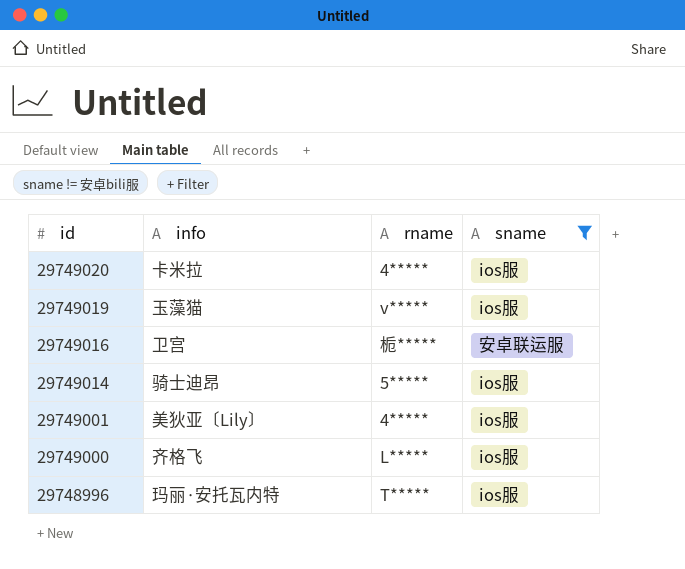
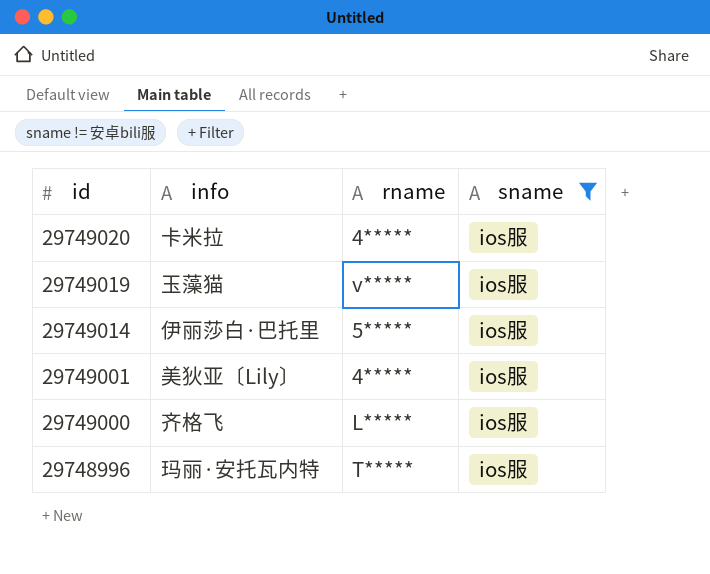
row 29749016: 卫宫 | 栀***** | 安卓联运服 -> none
29749014 | info: 骑士迪昂 -> 伊丽莎白·巴托里

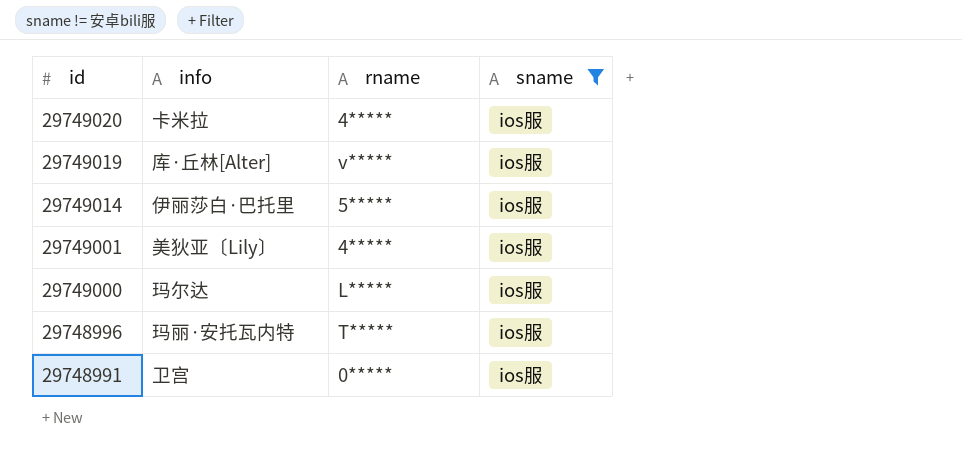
29749019 | info: 玉藻猫 -> 库·丘林[Alter]
29749000 | info: 齐格飞 -> 玛尔达
row 29748991: none -> 卫宫 | 0***** | ios服

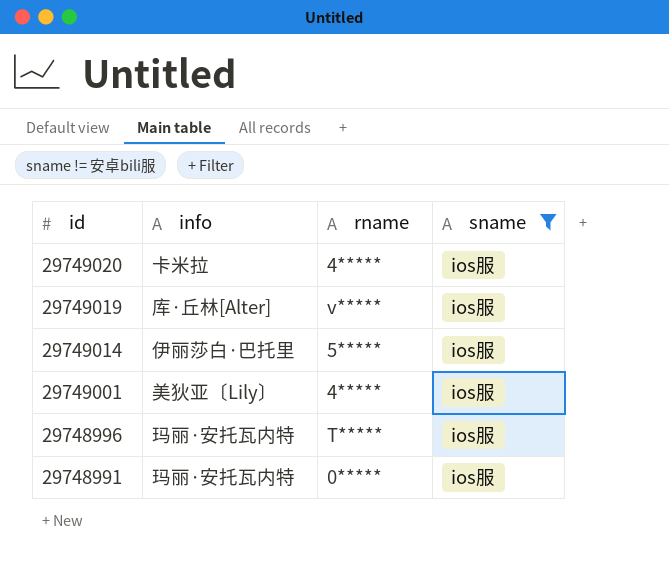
row 29749000: 玛尔达 | L***** | ios服 -> none
29748991 | info: 卫宫 -> 玛丽·安托瓦内特

